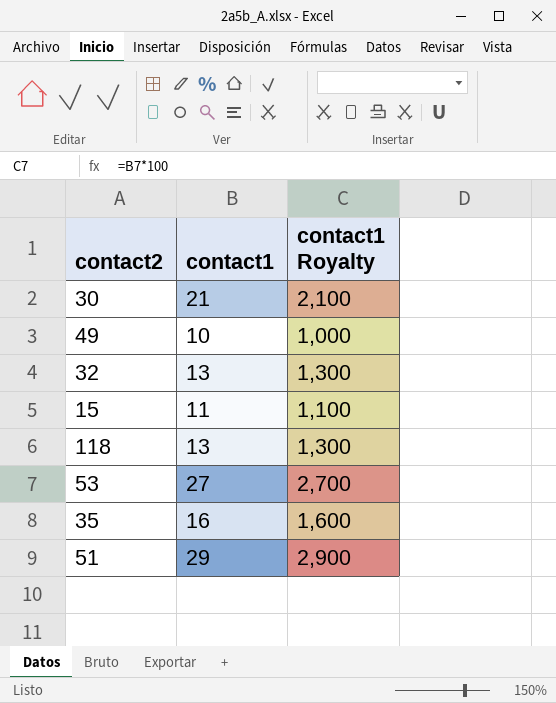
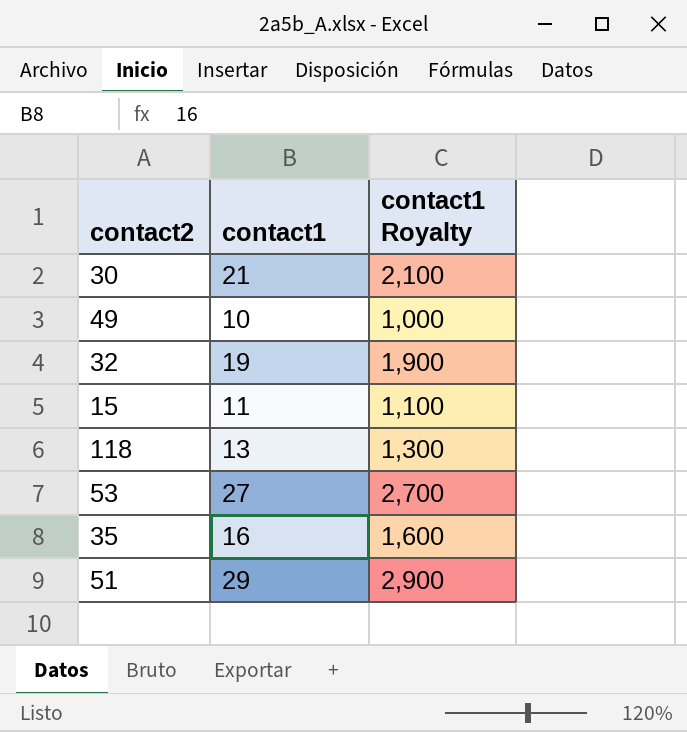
32 | contact1: 13 -> 19
32 | contact1 Royalty: 1,300 -> 1,900

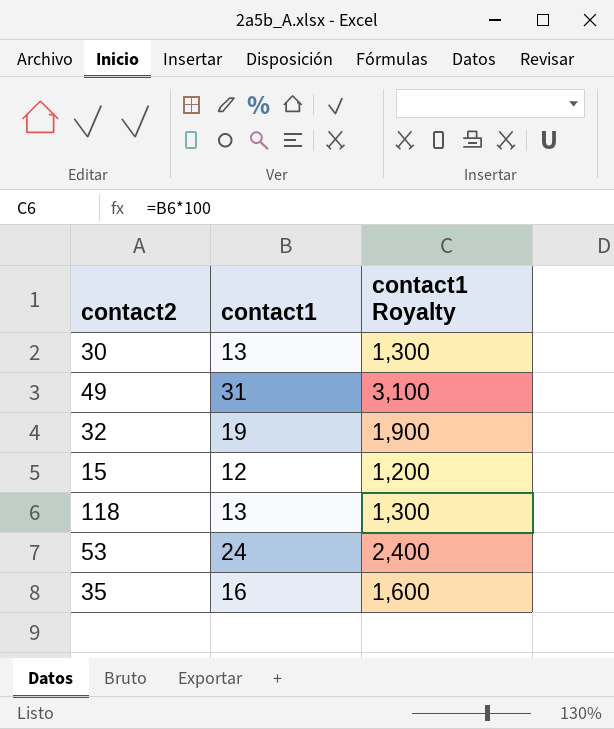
row 51: 29 | 2,900 -> none
30 | contact1: 21 -> 13
30 | contact1 Royalty: 2,100 -> 1,300
49 | contact1: 10 -> 31
49 | contact1 Royalty: 1,000 -> 3,100
15 | contact1: 11 -> 12
15 | contact1 Royalty: 1,100 -> 1,200
53 | contact1: 27 -> 24
53 | contact1 Royalty: 2,700 -> 2,400

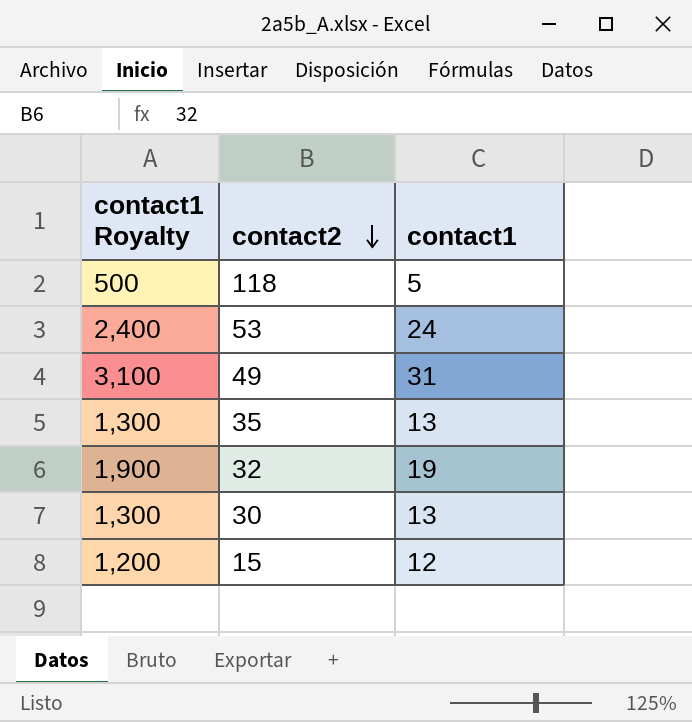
row order: none -> contact2 descending
column contact1 Royalty | position: 3 -> 1
118 | contact1 Royalty: 1,300 -> 500
118 | contact1: 13 -> 5
35 | contact1 Royalty: 1,600 -> 1,300
35 | contact1: 16 -> 13

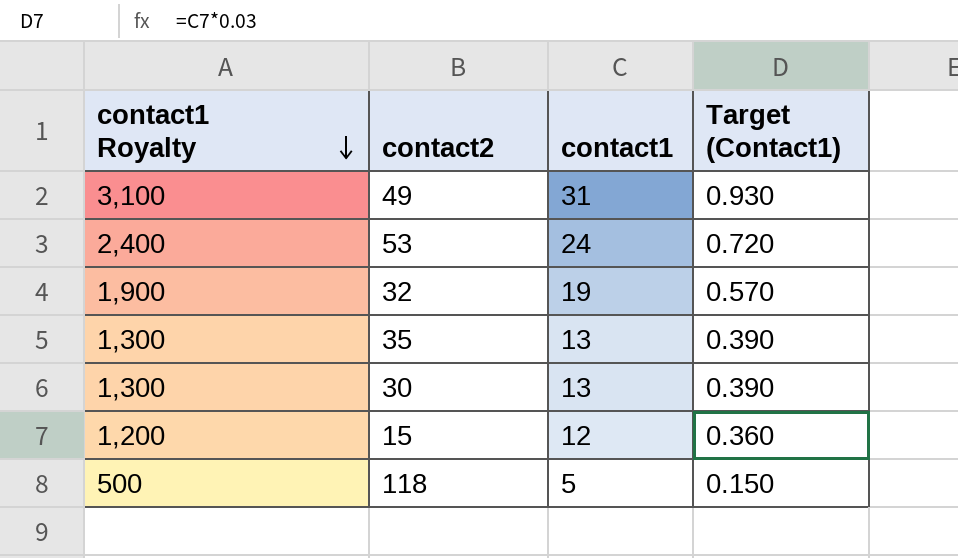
row order: contact2 descending -> contact1 Royalty descending
column Target (Contact1) | formula: none -> [contact1] * 0.03

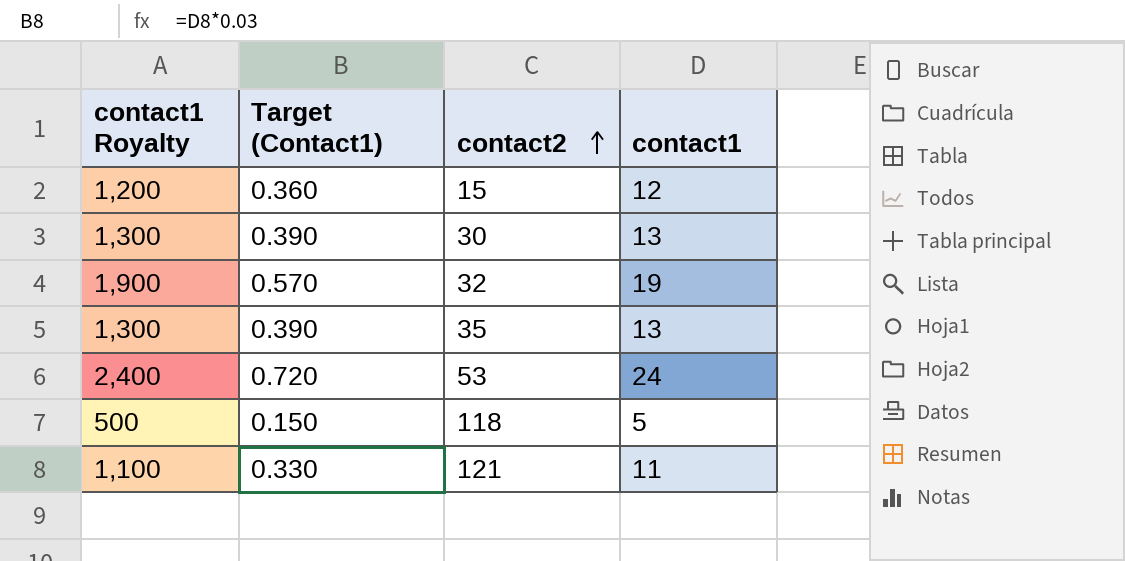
row order: contact1 Royalty descending -> contact2 ascending
column Target (Contact1) | position: 4 -> 2
row 49: 3,100 | 31 | 0.930 -> none
row 121: none -> 1,100 | 0.330 | 11

